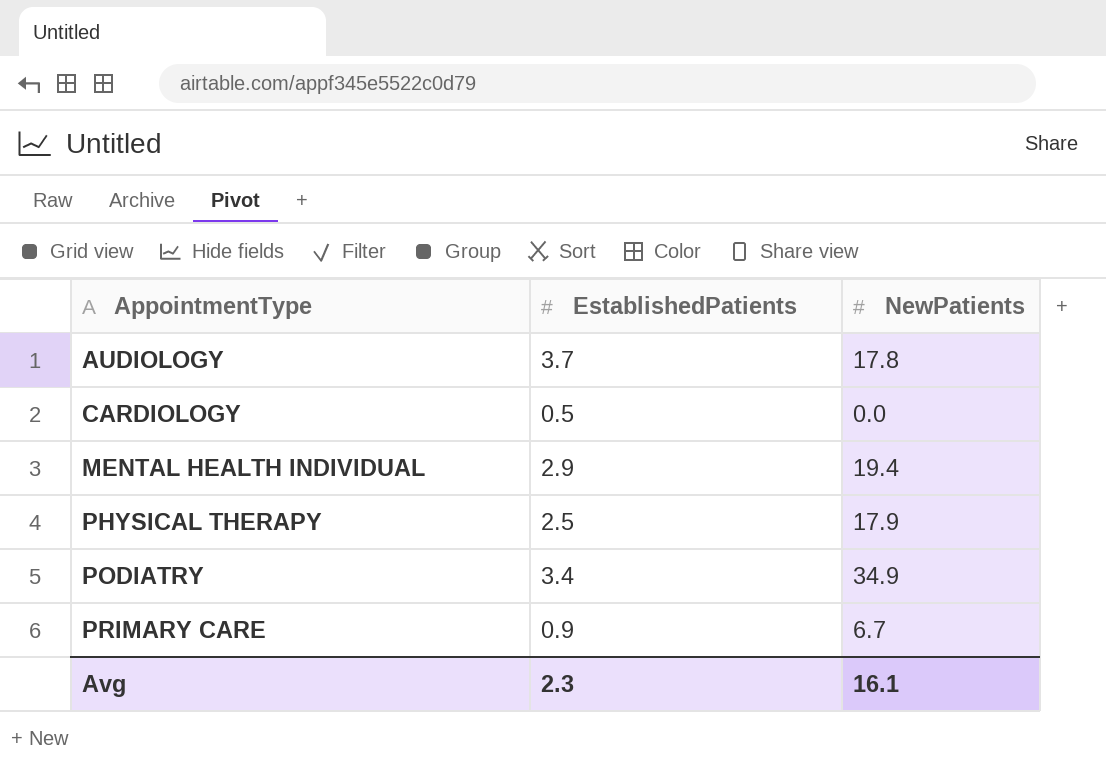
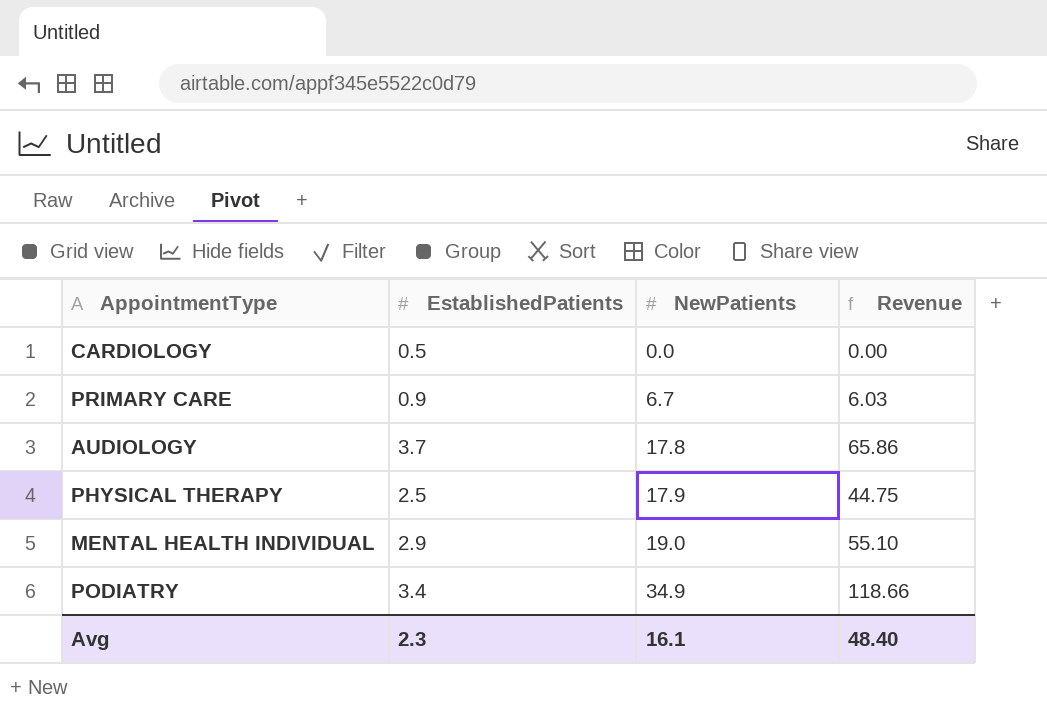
row order: AppointmentType ascending -> NewPatients ascending
column Revenue | formula: none -> [EstablishedPatients] * [NewPatients]
MENTAL HEALTH INDIVIDUAL | NewPatients: 19.4 -> 19.0

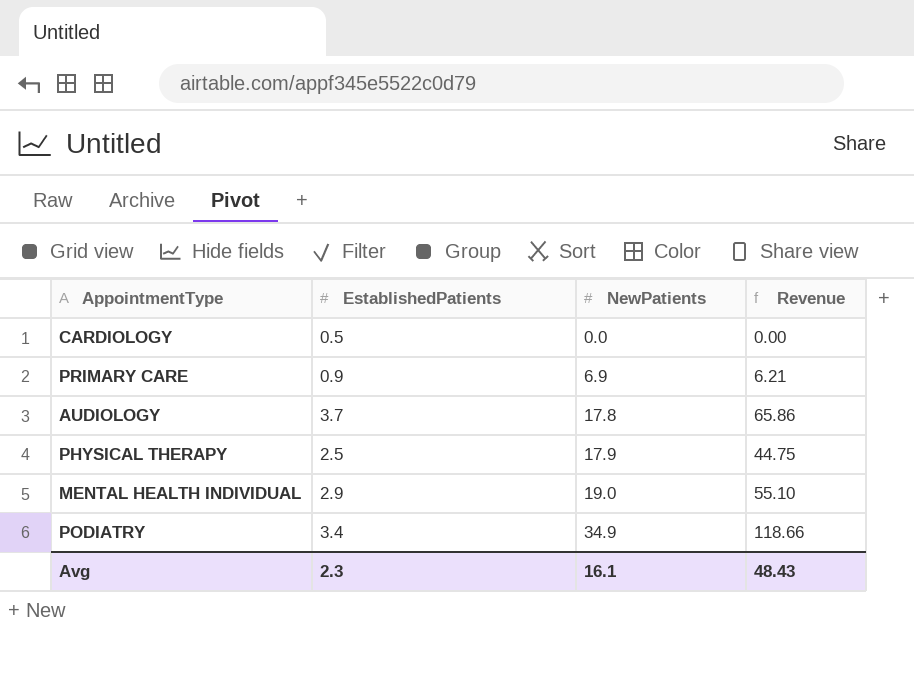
PRIMARY CARE | NewPatients: 6.7 -> 6.9
PRIMARY CARE | Revenue: 6.03 -> 6.21
Avg | Revenue: 48.40 -> 48.43

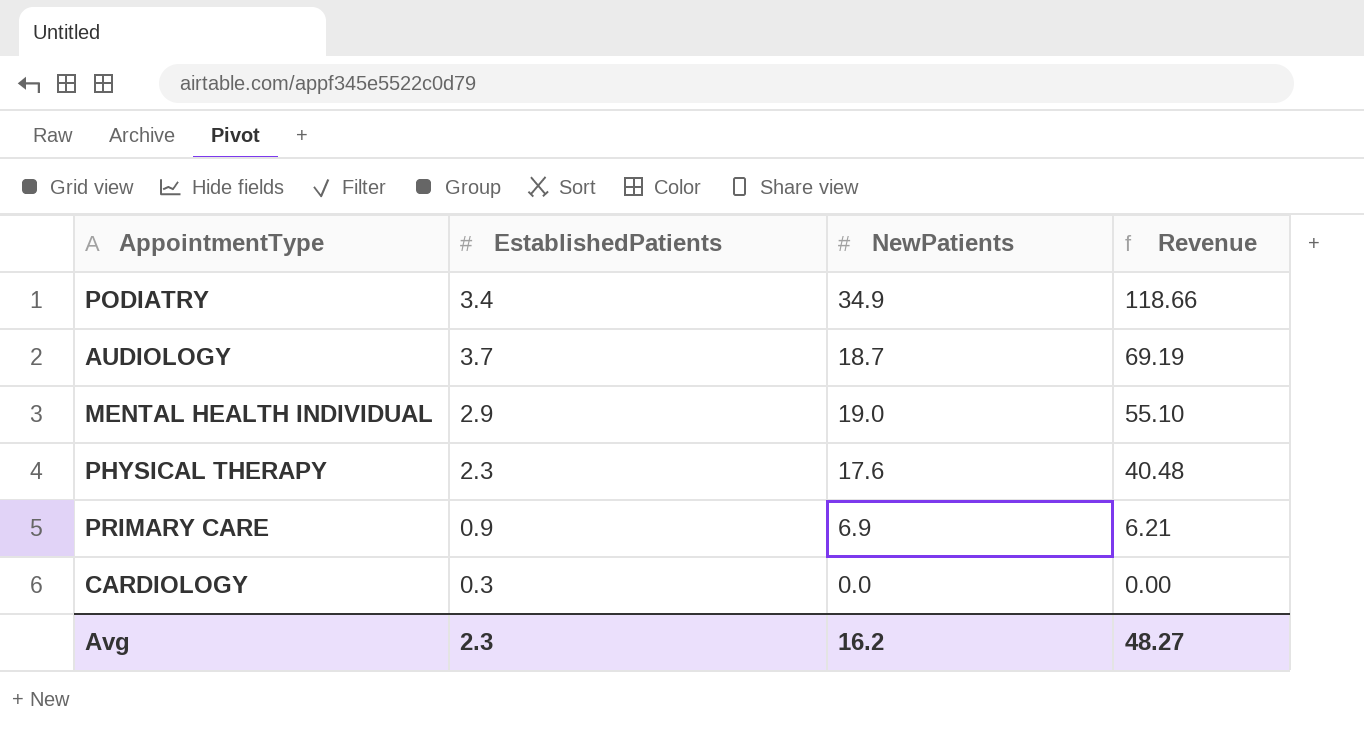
row order: NewPatients ascending -> Revenue descending
AUDIOLOGY | NewPatients: 17.8 -> 18.7
AUDIOLOGY | Revenue: 65.86 -> 69.19
PHYSICAL THERAPY | EstablishedPatients: 2.5 -> 2.3
PHYSICAL THERAPY | NewPatients: 17.9 -> 17.6
PHYSICAL THERAPY | Revenue: 44.75 -> 40.48
CARDIOLOGY | EstablishedPatients: 0.5 -> 0.3
Avg | NewPatients: 16.1 -> 16.2
Avg | Revenue: 48.43 -> 48.27

